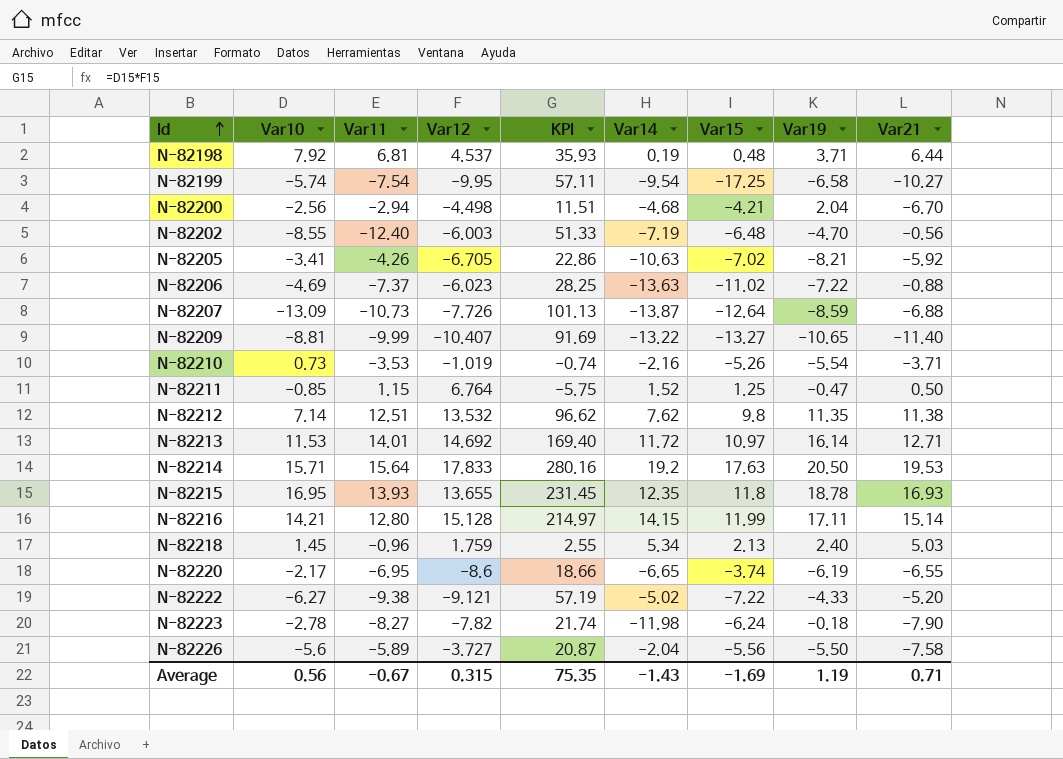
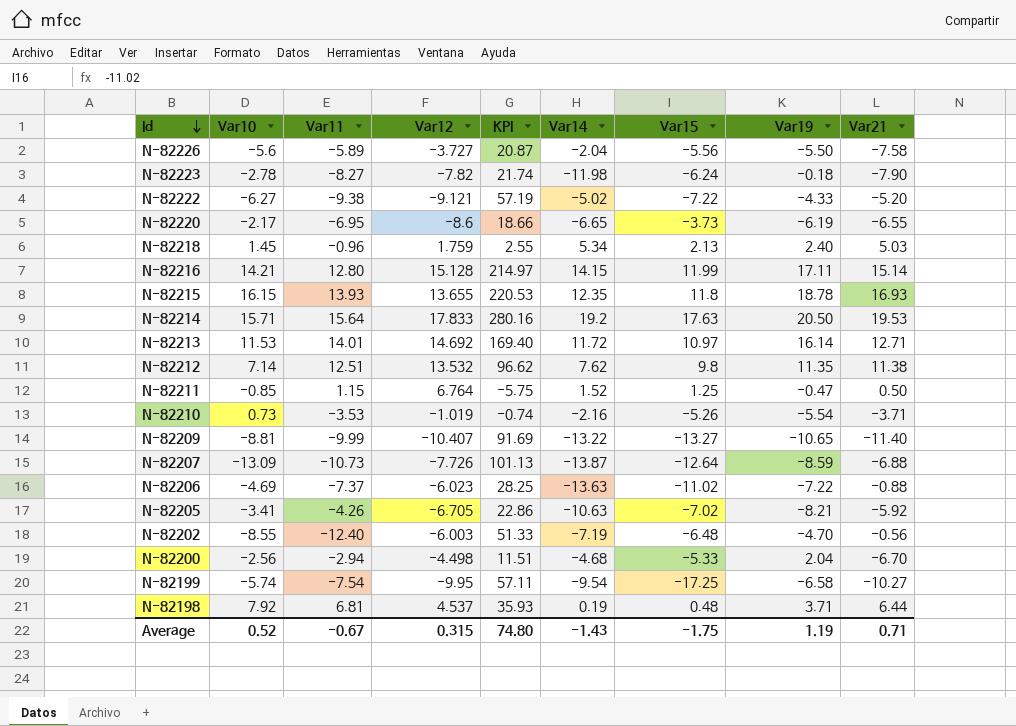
row order: Id ascending -> Id descending
N-82220 | Var15: -3.74 -> -3.73
N-82215 | Var10: 16.95 -> 16.15
N-82215 | KPI: 231.45 -> 220.53
N-82200 | Var15: -4.21 -> -5.33
Average | Var10: 0.56 -> 0.52
Average | KPI: 75.35 -> 74.80
Average | Var15: -1.69 -> -1.75

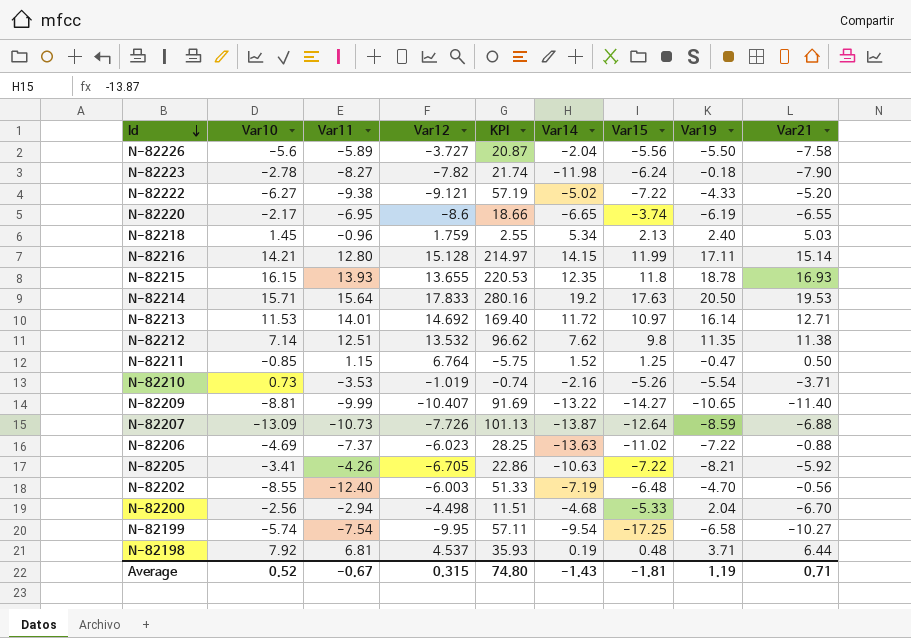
N-82220 | Var15: -3.73 -> -3.74
N-82209 | Var15: -13.27 -> -14.27
N-82205 | Var15: -7.02 -> -7.22
Average | Var15: -1.75 -> -1.81

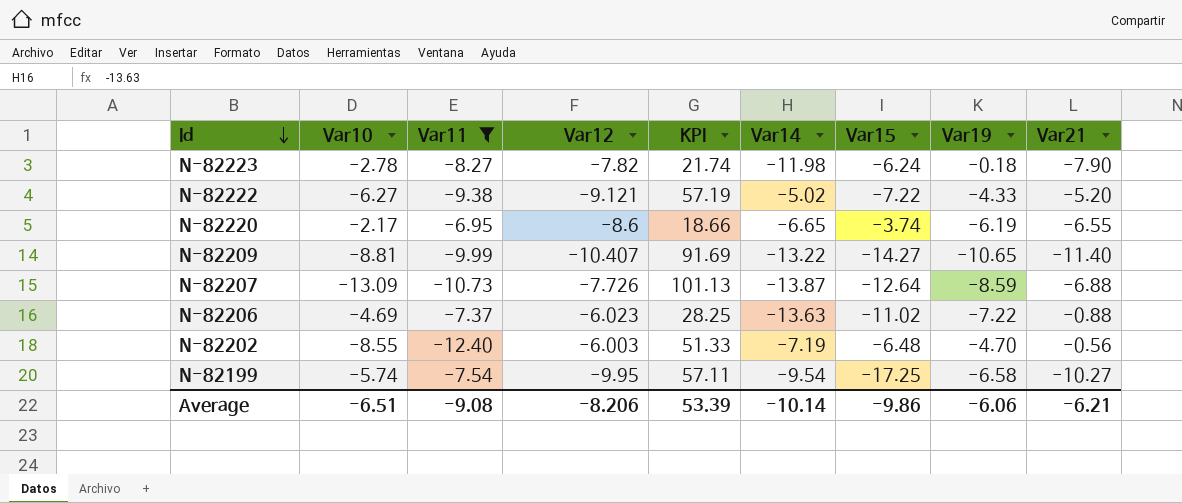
filter: none -> Var11 <= -6.95
Average | Var10: 0.52 -> -6.51
Average | Var11: -0.67 -> -9.08
Average | Var12: 0.315 -> -8.206
Average | KPI: 74.80 -> 53.39
Average | Var14: -1.43 -> -10.14
Average | Var15: -1.81 -> -9.86
Average | Var19: 1.19 -> -6.06
Average | Var21: 0.71 -> -6.21

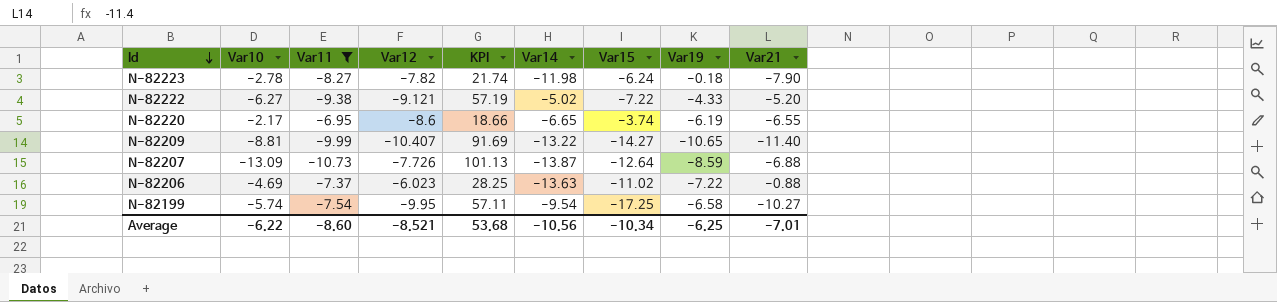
row N-82202: -8.55 | -12.40 | -6.003 | 51.33 | -7.19 | -6.48 | -4.70 | -0.56 -> none
Average | Var10: -6.51 -> -6.22
Average | Var11: -9.08 -> -8.60
Average | Var12: -8.206 -> -8.521
Average | KPI: 53.39 -> 53.68
Average | Var14: -10.14 -> -10.56
Average | Var15: -9.86 -> -10.34
Average | Var19: -6.06 -> -6.25
Average | Var21: -6.21 -> -7.01

